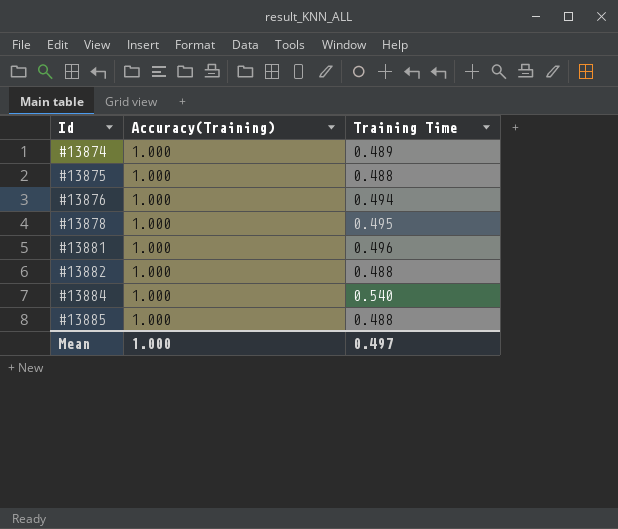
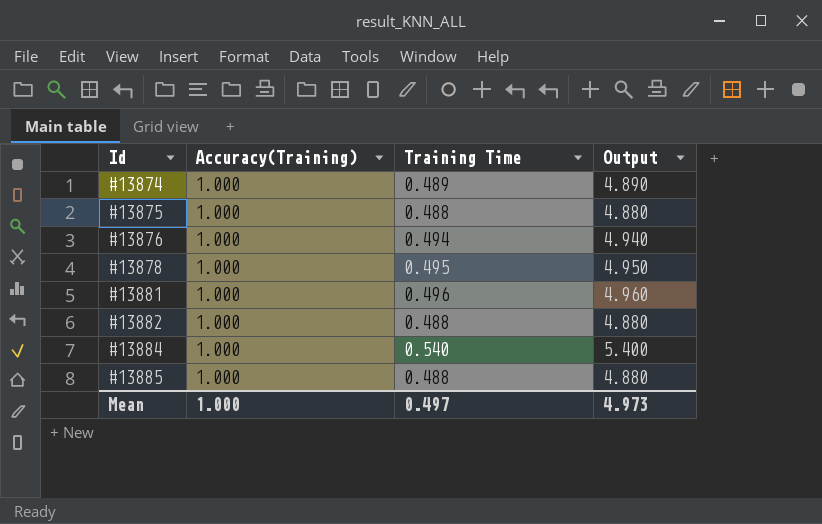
column Output | formula: none -> [Training Time] * 10

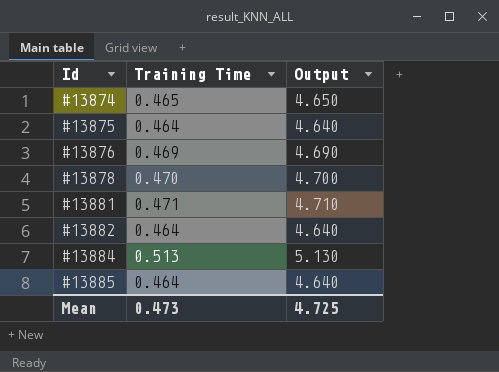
column Accuracy(Training) | position: 2 -> none
#13874 | Training Time: 0.489 -> 0.465
#13874 | Output: 4.890 -> 4.650
#13875 | Training Time: 0.488 -> 0.464
#13875 | Output: 4.880 -> 4.640
#13876 | Training Time: 0.494 -> 0.469
#13876 | Output: 4.940 -> 4.690
#13878 | Training Time: 0.495 -> 0.470
#13878 | Output: 4.950 -> 4.700
#13881 | Training Time: 0.496 -> 0.471
#13881 | Output: 4.960 -> 4.710
#13882 | Training Time: 0.488 -> 0.464
#13882 | Output: 4.880 -> 4.640
#13884 | Training Time: 0.540 -> 0.513
#13884 | Output: 5.400 -> 5.130
#13885 | Training Time: 0.488 -> 0.464
#13885 | Output: 4.880 -> 4.640
Mean | Training Time: 0.497 -> 0.473
Mean | Output: 4.973 -> 4.725

